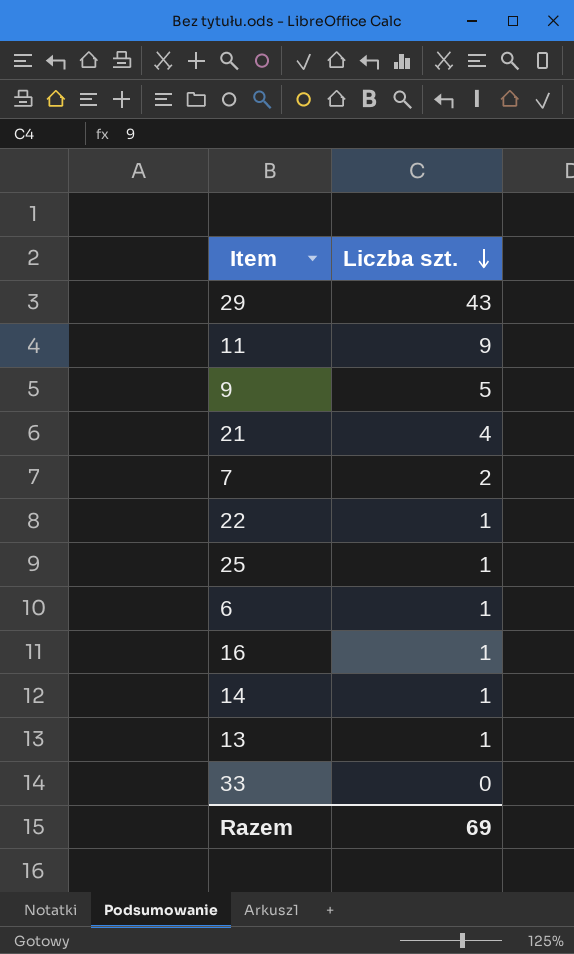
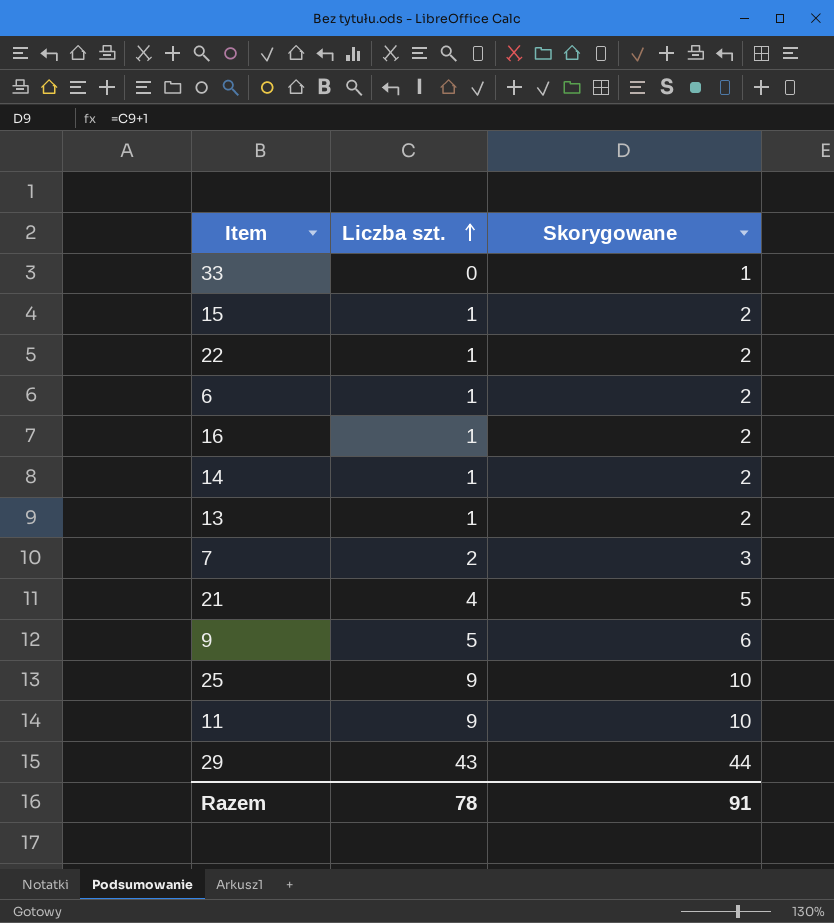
row order: Liczba szt. descending -> Liczba szt. ascending
column Skorygowane | formula: none -> [Liczba szt.] + 1
row 15: none -> 1 | 2
25 | Liczba szt.: 1 -> 9
Razem | Liczba szt.: 69 -> 78

